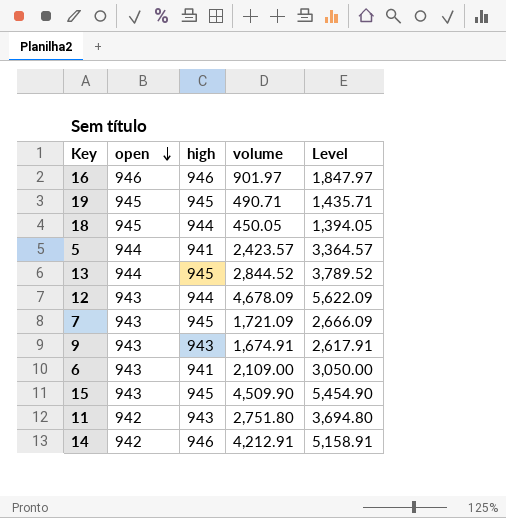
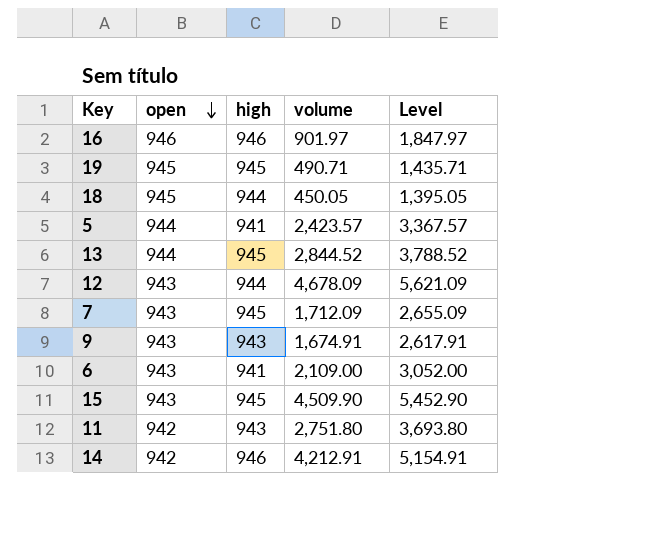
column Level | formula: [high] + [volume] -> [open] + [volume]
7 | volume: 1,721.09 -> 1,712.09

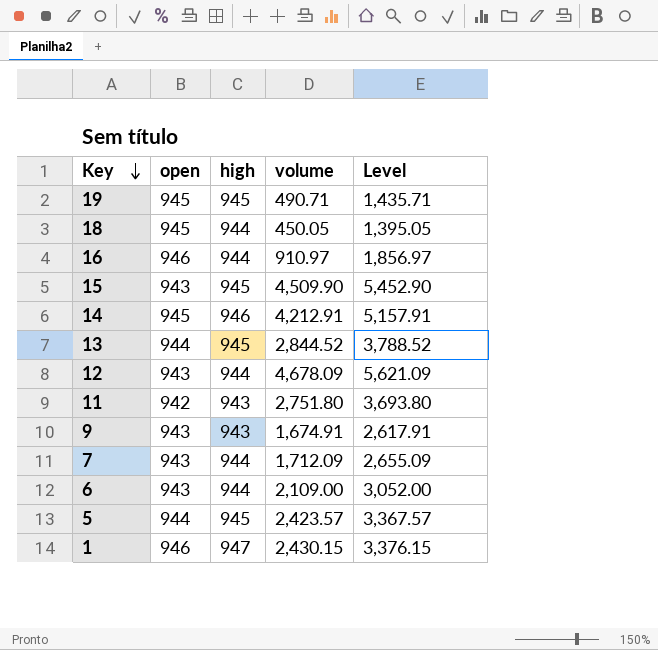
row order: open descending -> Key descending
16 | high: 946 -> 944
16 | volume: 901.97 -> 910.97
16 | Level: 1,847.97 -> 1,856.97
14 | open: 942 -> 945
14 | Level: 5,154.91 -> 5,157.91
7 | high: 945 -> 944
6 | high: 941 -> 944
5 | high: 941 -> 945
row 1: none -> 946 | 947 | 2,430.15 | 3,376.15

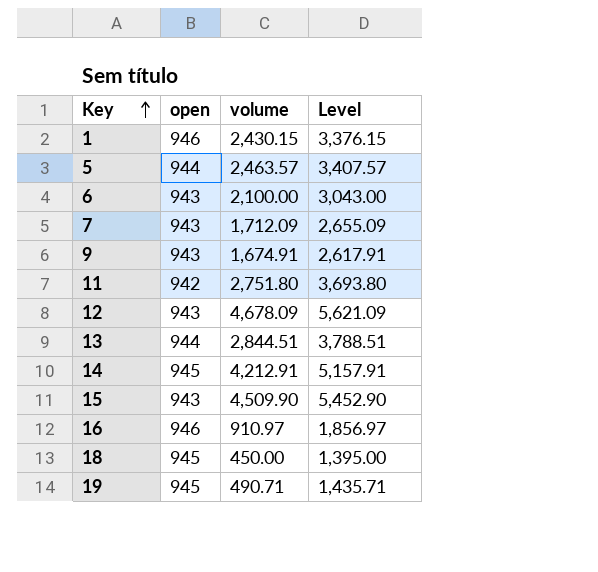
row order: Key descending -> Key ascending
column high | position: 3 -> none
5 | volume: 2,423.57 -> 2,463.57
5 | Level: 3,367.57 -> 3,407.57
6 | volume: 2,109.00 -> 2,100.00
6 | Level: 3,052.00 -> 3,043.00
13 | volume: 2,844.52 -> 2,844.51
13 | Level: 3,788.52 -> 3,788.51
18 | volume: 450.05 -> 450.00
18 | Level: 1,395.05 -> 1,395.00

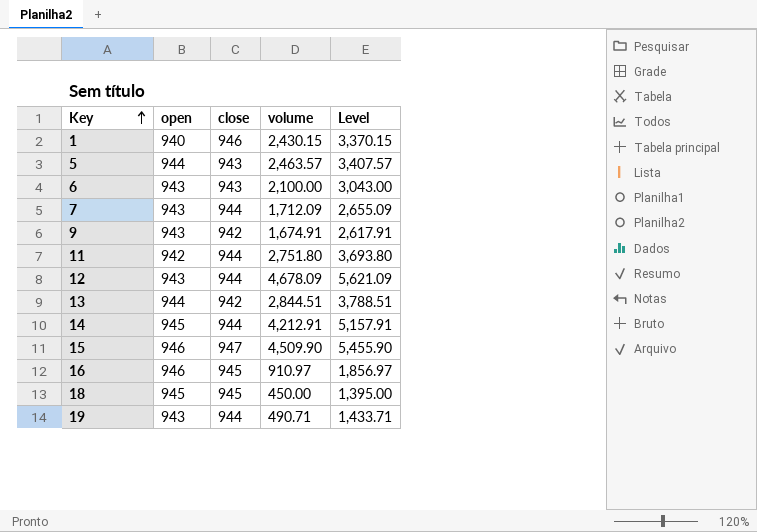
column close | position: none -> 3
1 | open: 946 -> 940
1 | Level: 3,376.15 -> 3,370.15
15 | open: 943 -> 946
15 | Level: 5,452.90 -> 5,455.90
19 | open: 945 -> 943
19 | Level: 1,435.71 -> 1,433.71

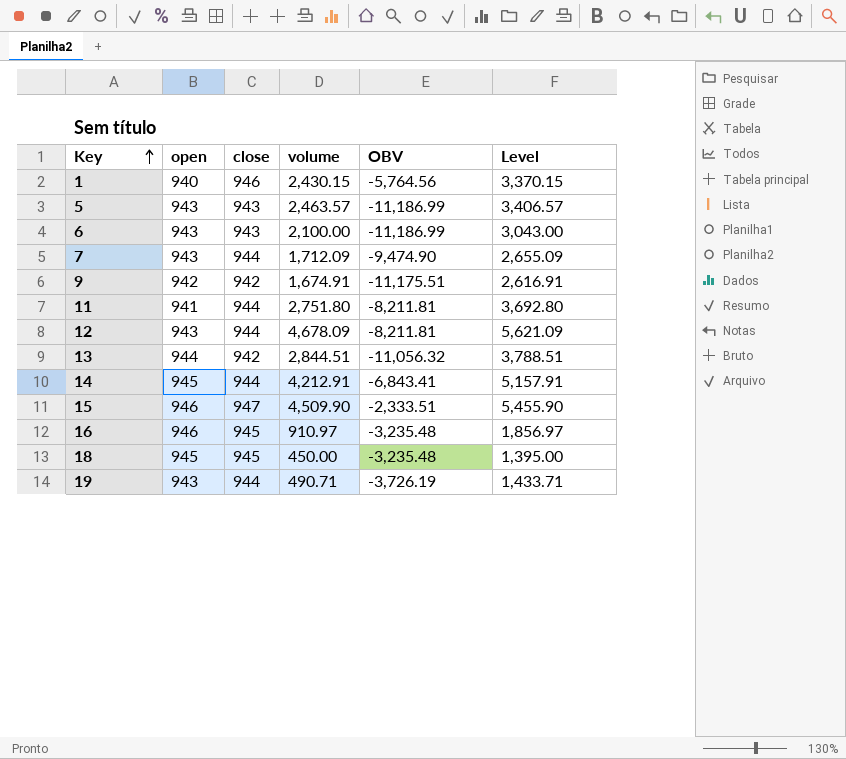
column OBV | position: none -> 5
5 | open: 944 -> 943
5 | Level: 3,407.57 -> 3,406.57
9 | open: 943 -> 942
9 | Level: 2,617.91 -> 2,616.91
11 | open: 942 -> 941
11 | Level: 3,693.80 -> 3,692.80

